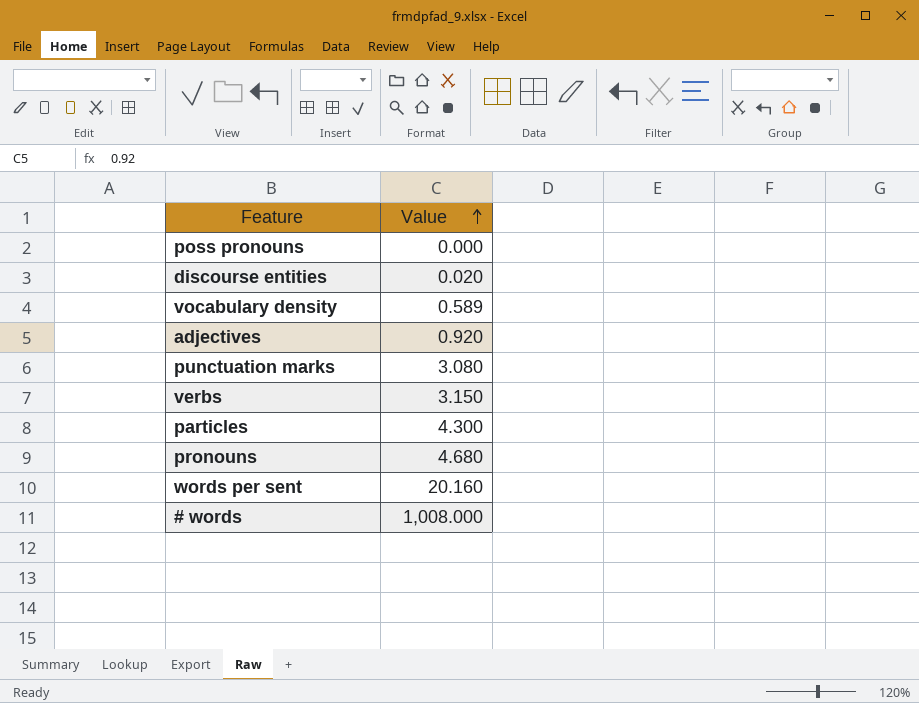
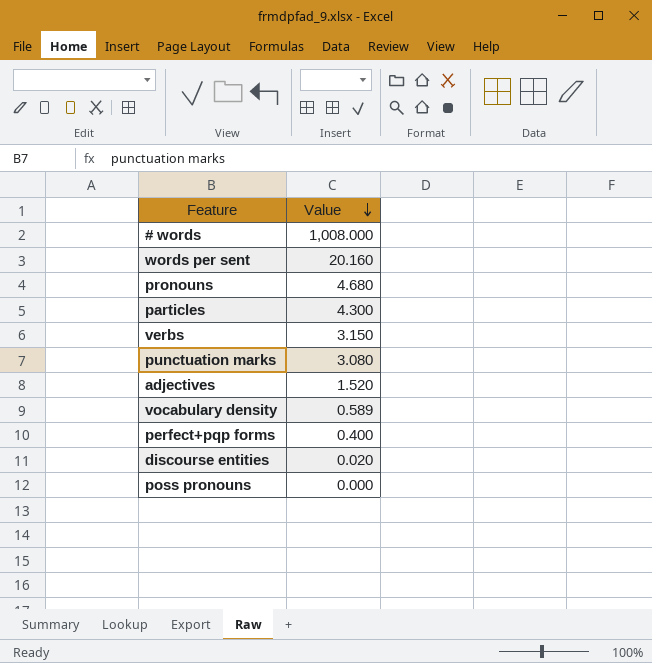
row order: Value ascending -> Value descending
adjectives | Value: 0.920 -> 1.520
row perfect+pqp forms: none -> 0.400

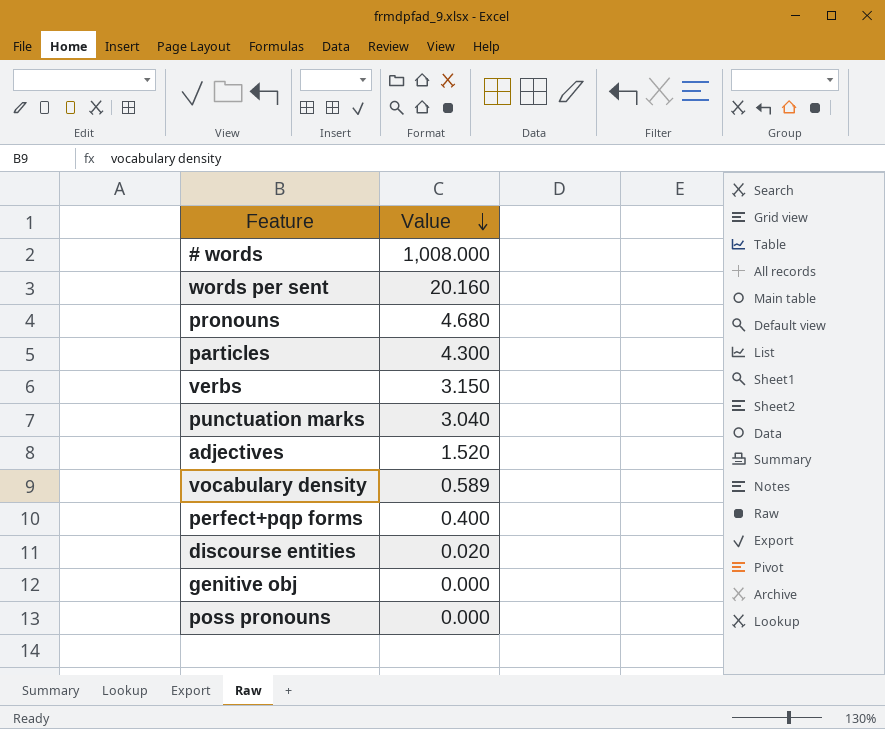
punctuation marks | Value: 3.080 -> 3.040
row genitive obj: none -> 0.000

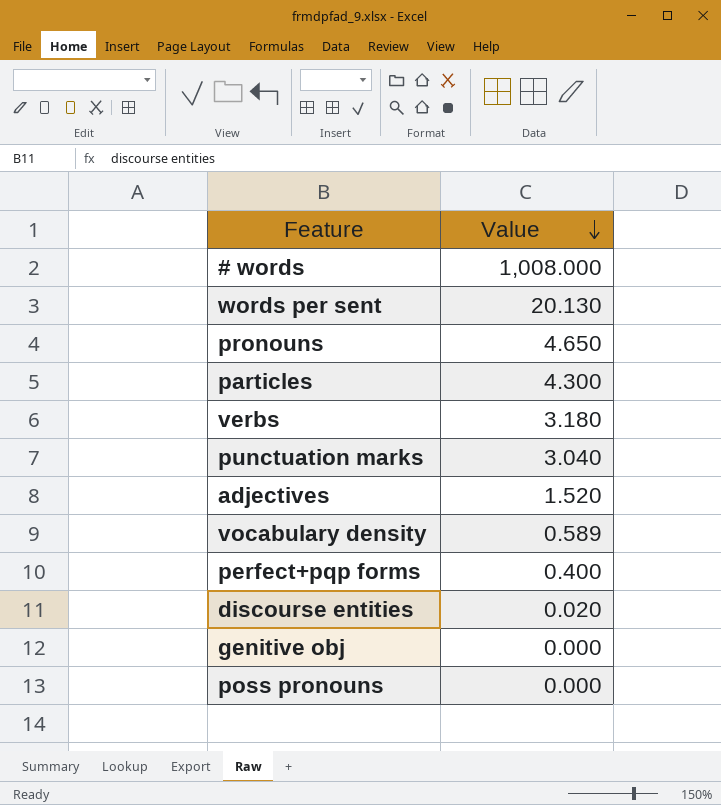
words per sent | Value: 20.160 -> 20.130
pronouns | Value: 4.680 -> 4.650
verbs | Value: 3.150 -> 3.180

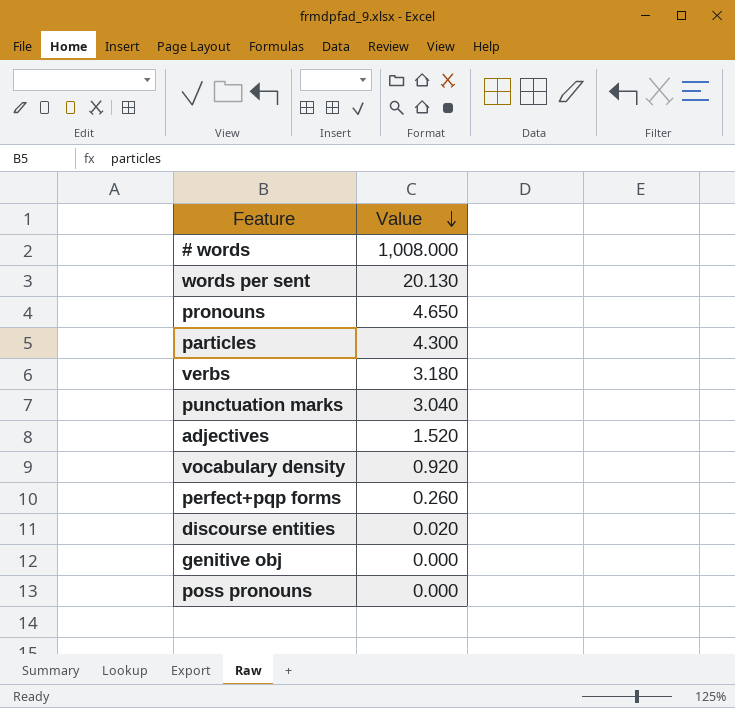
vocabulary density | Value: 0.589 -> 0.920
perfect+pqp forms | Value: 0.400 -> 0.260

